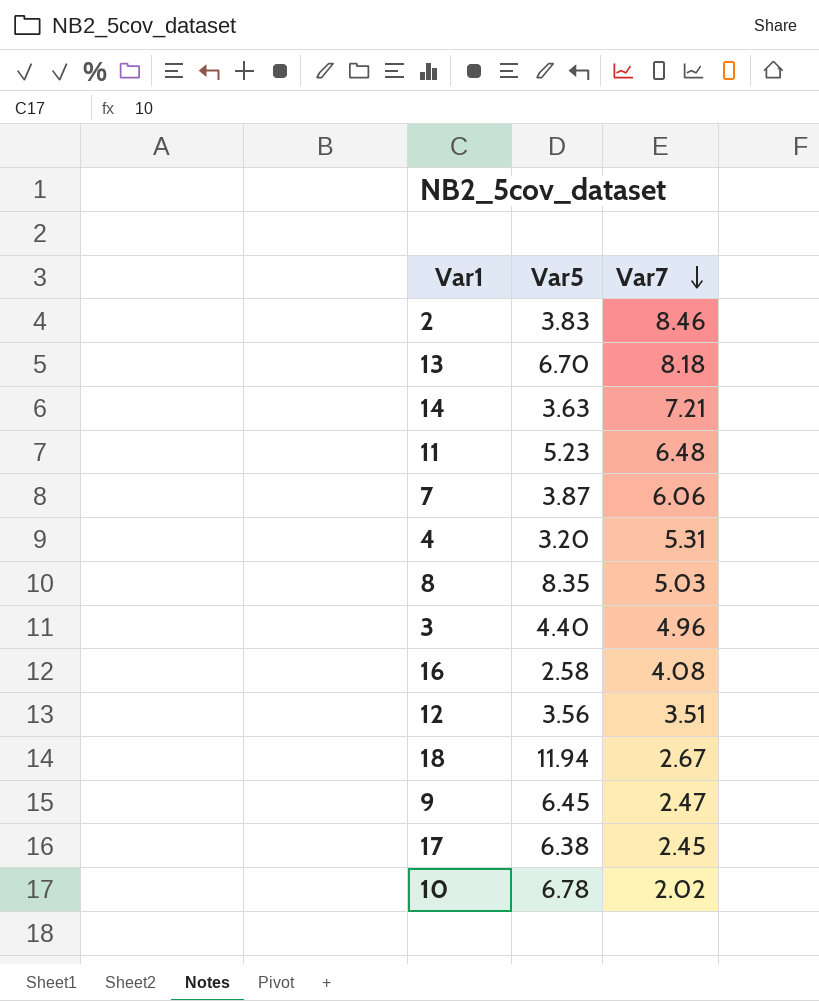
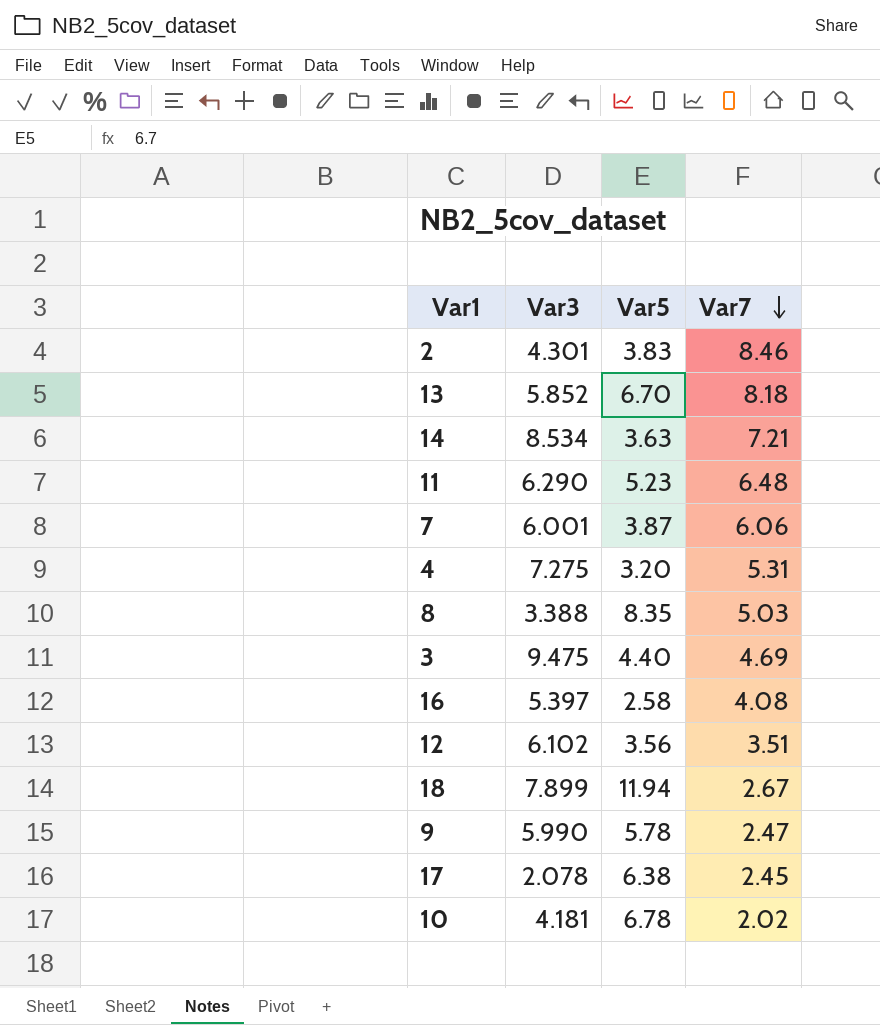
column Var3 | position: none -> 2
3 | Var7: 4.96 -> 4.69
9 | Var5: 6.45 -> 5.78

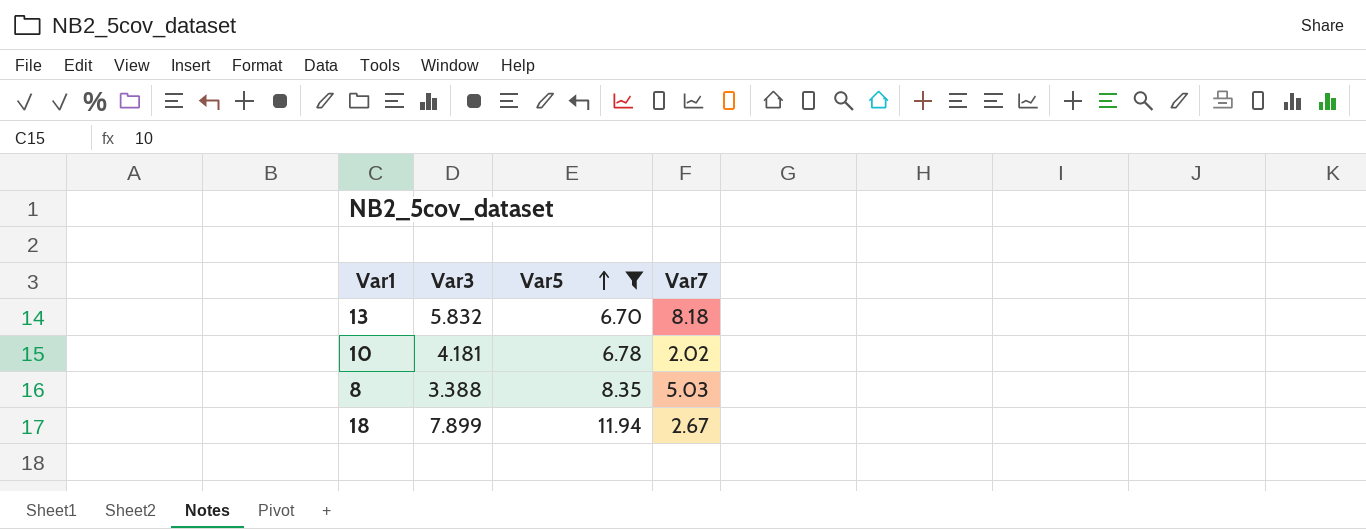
filter: none -> Var5 >= 6.70
row order: Var7 descending -> Var5 ascending
13 | Var3: 5.852 -> 5.832

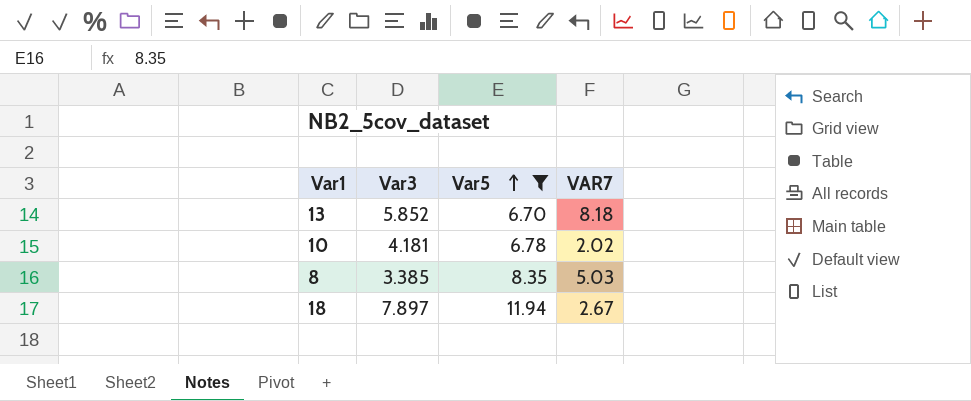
column name: Var7 -> VAR7
13 | Var3: 5.832 -> 5.852
8 | Var3: 3.388 -> 3.385
18 | Var3: 7.899 -> 7.897

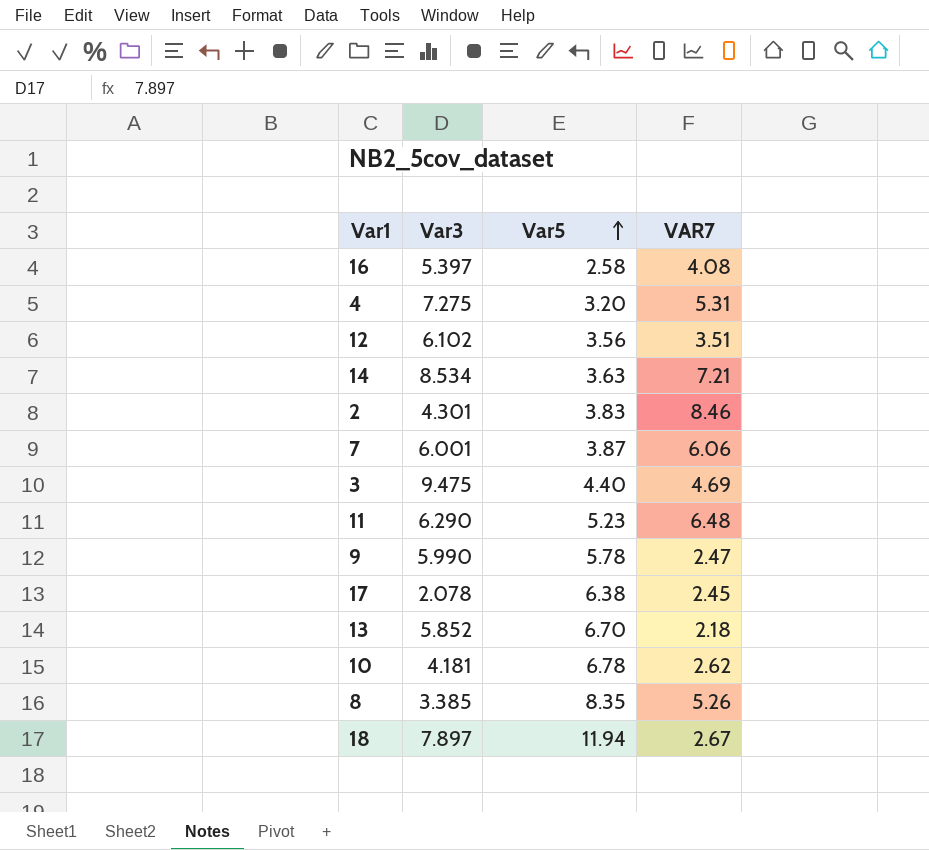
filter: Var5 >= 6.70 -> none
13 | VAR7: 8.18 -> 2.18
10 | VAR7: 2.02 -> 2.62
8 | VAR7: 5.03 -> 5.26

